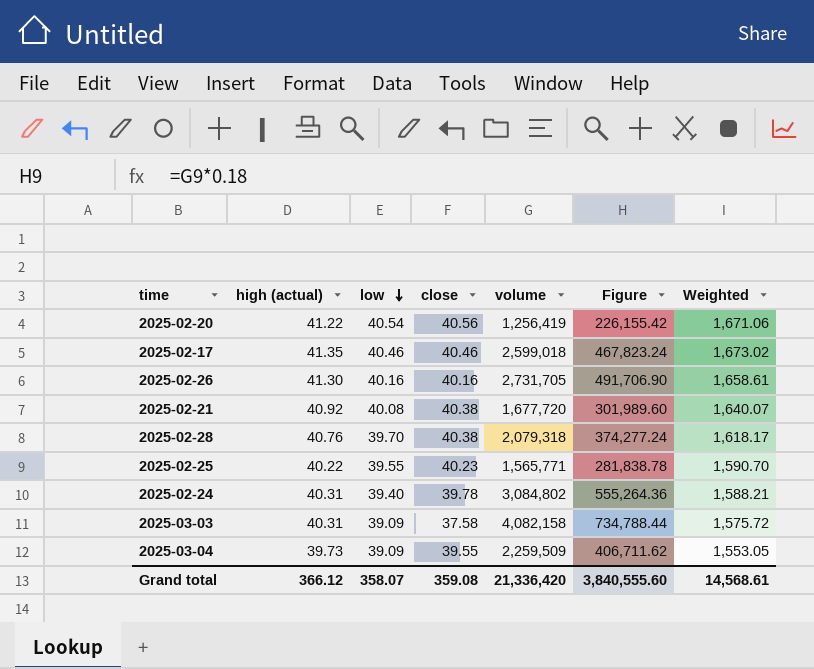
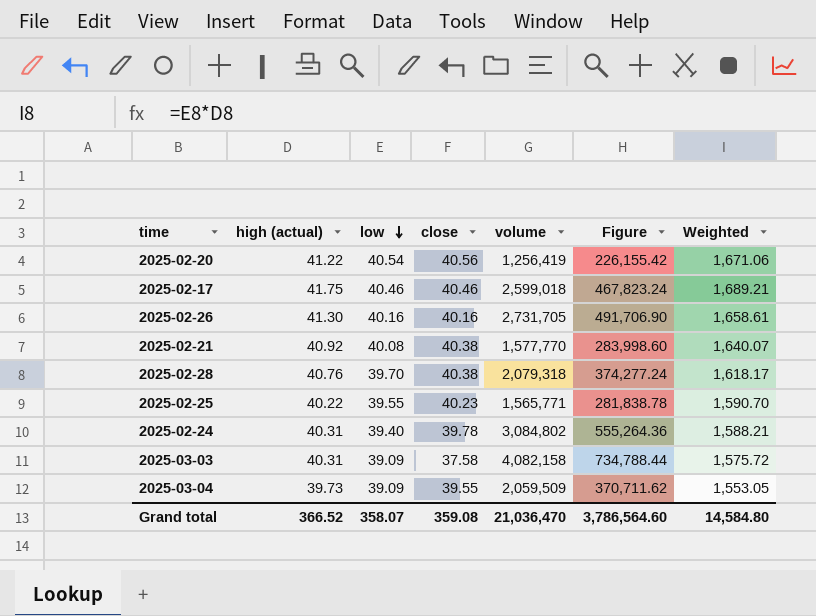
2025-02-17 | high (actual): 41.35 -> 41.75
2025-02-17 | Weighted: 1,673.02 -> 1,689.21
2025-02-21 | volume: 1,677,720 -> 1,577,770
2025-02-21 | Figure: 301,989.60 -> 283,998.60
2025-03-04 | volume: 2,259,509 -> 2,059,509
2025-03-04 | Figure: 406,711.62 -> 370,711.62
Grand total | high (actual): 366.12 -> 366.52
Grand total | volume: 21,336,420 -> 21,036,470
Grand total | Figure: 3,840,555.60 -> 3,786,564.60
Grand total | Weighted: 14,568.61 -> 14,584.80

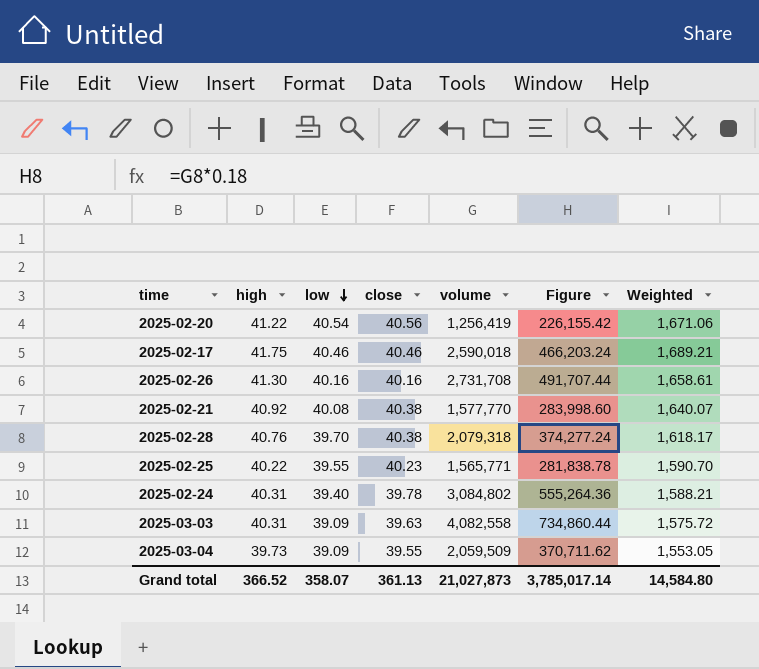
column name: high (actual) -> high
2025-02-17 | volume: 2,599,018 -> 2,590,018
2025-02-17 | Figure: 467,823.24 -> 466,203.24
2025-02-26 | volume: 2,731,705 -> 2,731,708
2025-02-26 | Figure: 491,706.90 -> 491,707.44
2025-03-03 | close: 37.58 -> 39.63
2025-03-03 | volume: 4,082,158 -> 4,082,558
2025-03-03 | Figure: 734,788.44 -> 734,860.44
Grand total | close: 359.08 -> 361.13
Grand total | volume: 21,036,470 -> 21,027,873
Grand total | Figure: 3,786,564.60 -> 3,785,017.14

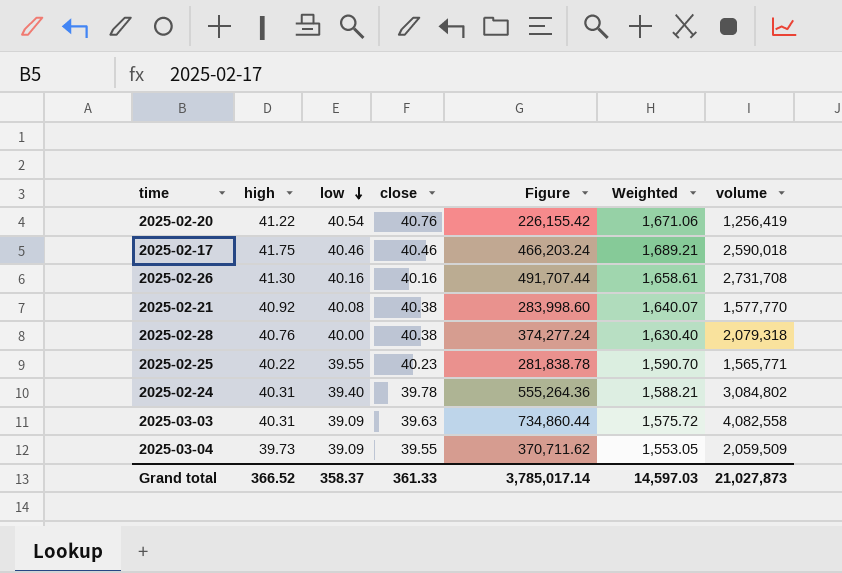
column volume | position: 5 -> 7
2025-02-20 | close: 40.56 -> 40.76
2025-02-28 | low: 39.70 -> 40.00
2025-02-28 | Weighted: 1,618.17 -> 1,630.40
Grand total | low: 358.07 -> 358.37
Grand total | close: 361.13 -> 361.33
Grand total | Weighted: 14,584.80 -> 14,597.03

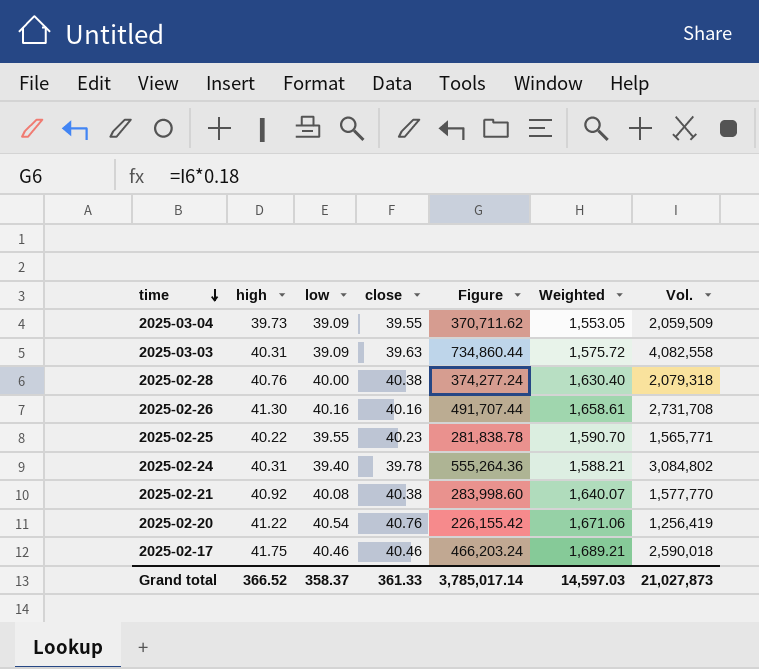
row order: low descending -> time descending
column name: volume -> Vol.

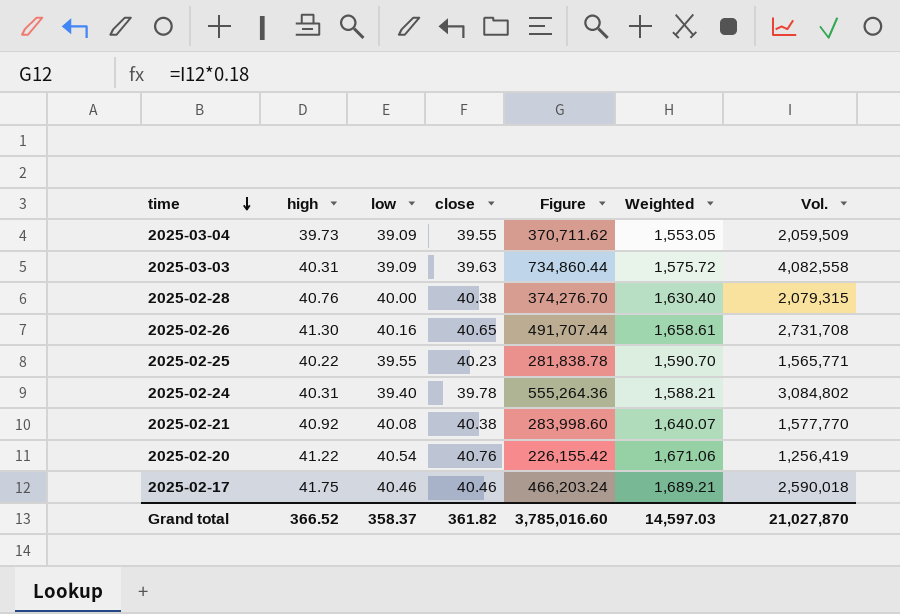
2025-02-28 | Figure: 374,277.24 -> 374,276.70
2025-02-28 | Vol.: 2,079,318 -> 2,079,315
2025-02-26 | close: 40.16 -> 40.65
Grand total | close: 361.33 -> 361.82
Grand total | Figure: 3,785,017.14 -> 3,785,016.60
Grand total | Vol.: 21,027,873 -> 21,027,870

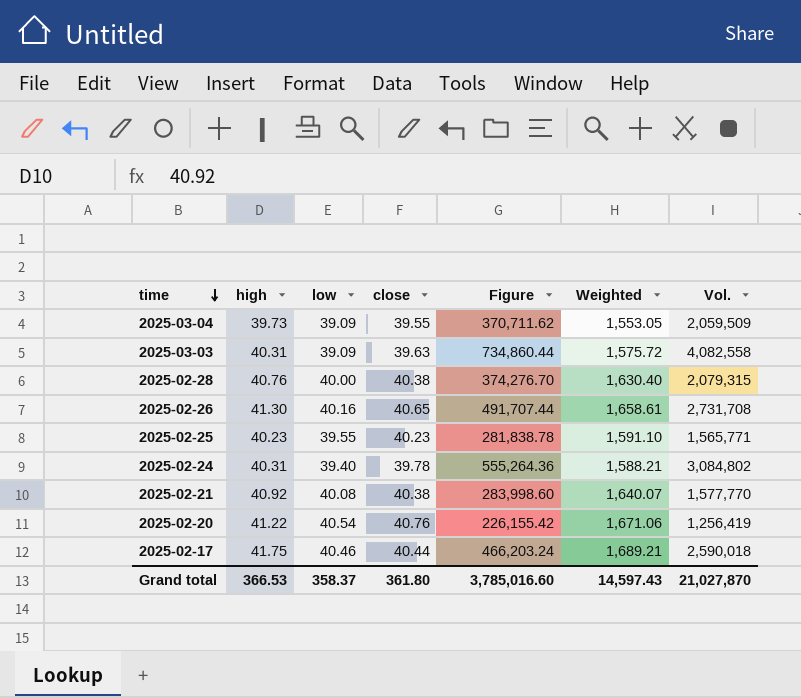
2025-02-25 | high: 40.22 -> 40.23
2025-02-25 | Weighted: 1,590.70 -> 1,591.10
2025-02-17 | close: 40.46 -> 40.44
Grand total | high: 366.52 -> 366.53
Grand total | close: 361.82 -> 361.80
Grand total | Weighted: 14,597.03 -> 14,597.43

